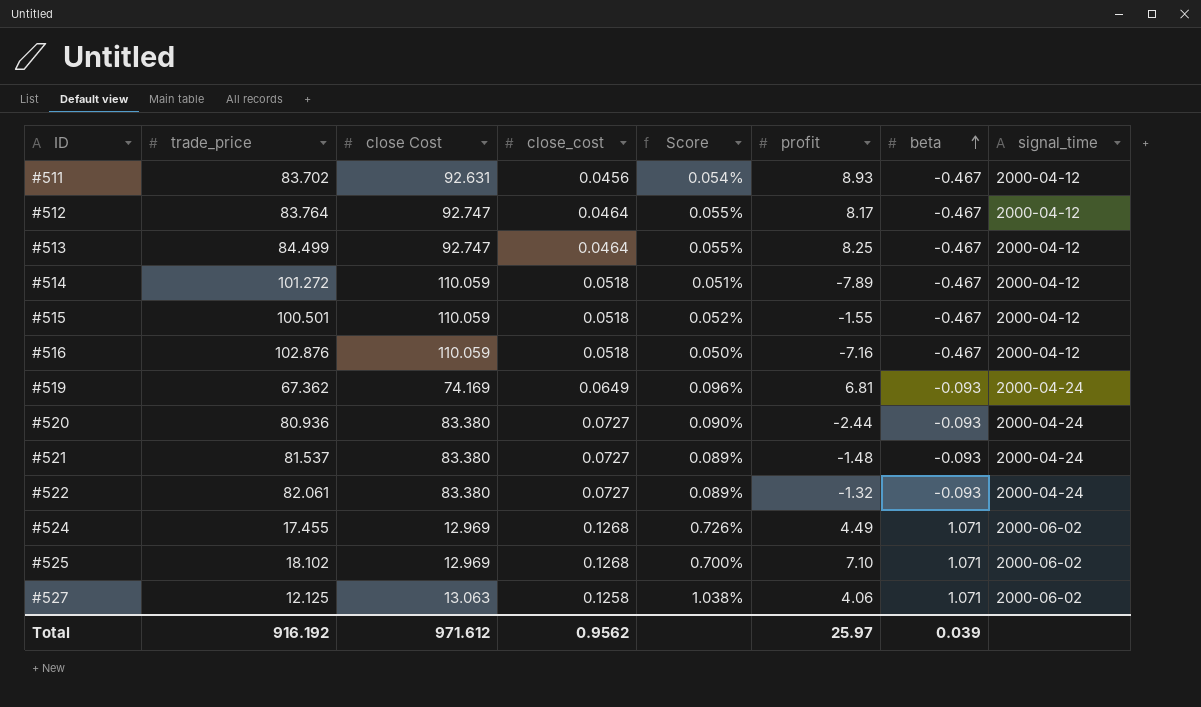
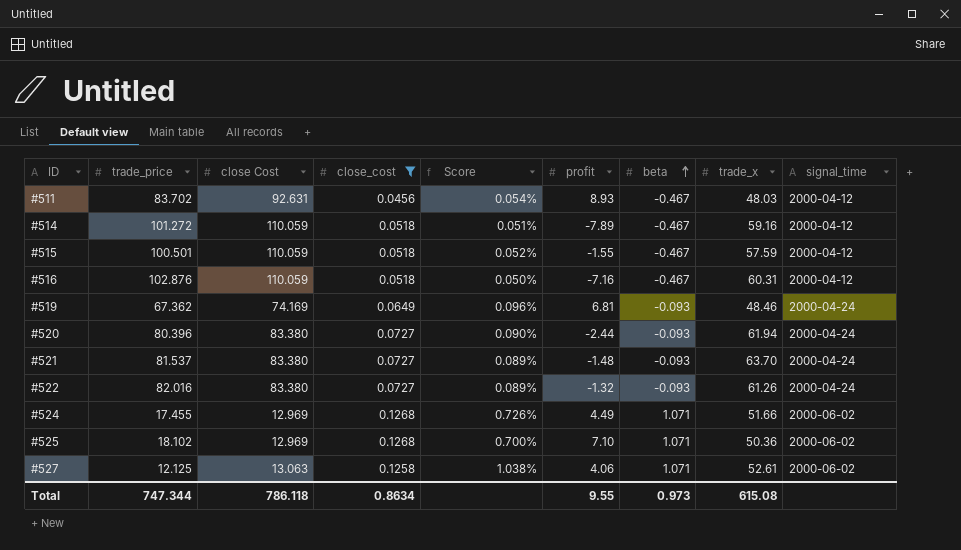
filter: none -> close_cost != 0.0464
column trade_x | position: none -> 8
#520 | trade_price: 80.936 -> 80.396
#522 | trade_price: 82.061 -> 82.016
Total | trade_price: 916.192 -> 747.344
Total | close Cost: 971.612 -> 786.118
Total | close_cost: 0.9562 -> 0.8634
Total | profit: 25.97 -> 9.55
Total | beta: 0.039 -> 0.973

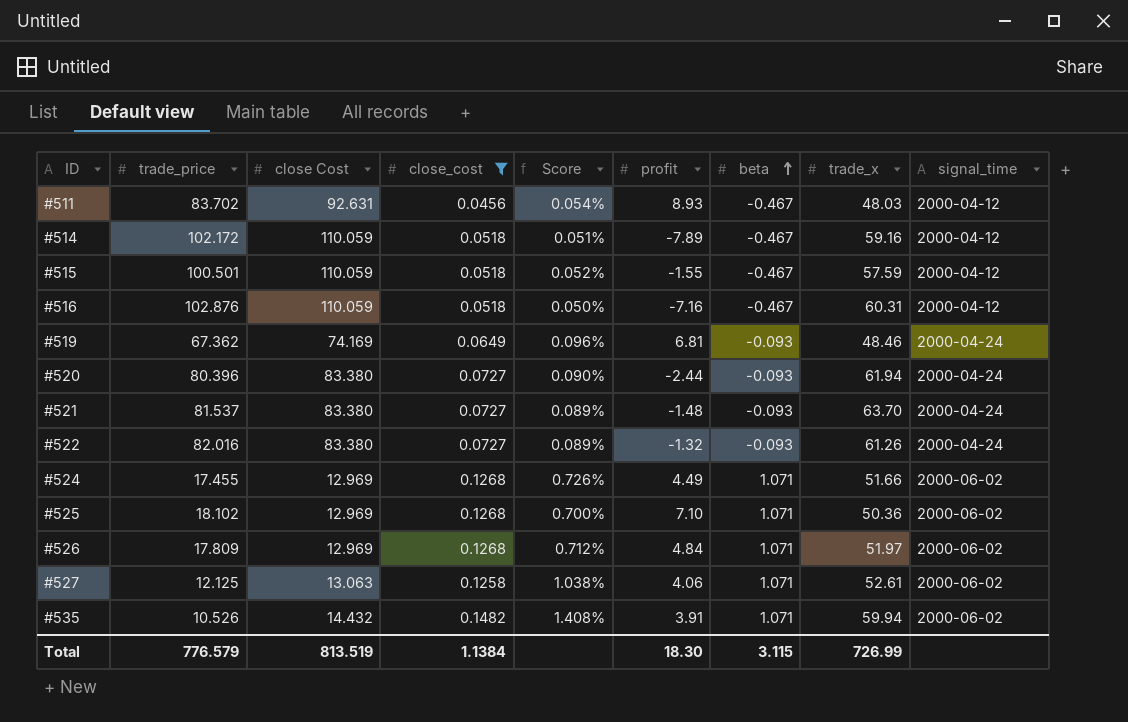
#514 | trade_price: 101.272 -> 102.172
row #526: none -> 17.809 | 12.969 | 0.1268 | 0.712% | 4.84 | 1.071 | 51.97 | 2000-06-02
row #535: none -> 10.526 | 14.432 | 0.1482 | 1.408% | 3.91 | 1.071 | 59.94 | 2000-06-02
Total | trade_price: 747.344 -> 776.579
Total | close Cost: 786.118 -> 813.519
Total | close_cost: 0.8634 -> 1.1384
Total | profit: 9.55 -> 18.30
Total | beta: 0.973 -> 3.115
Total | trade_x: 615.08 -> 726.99

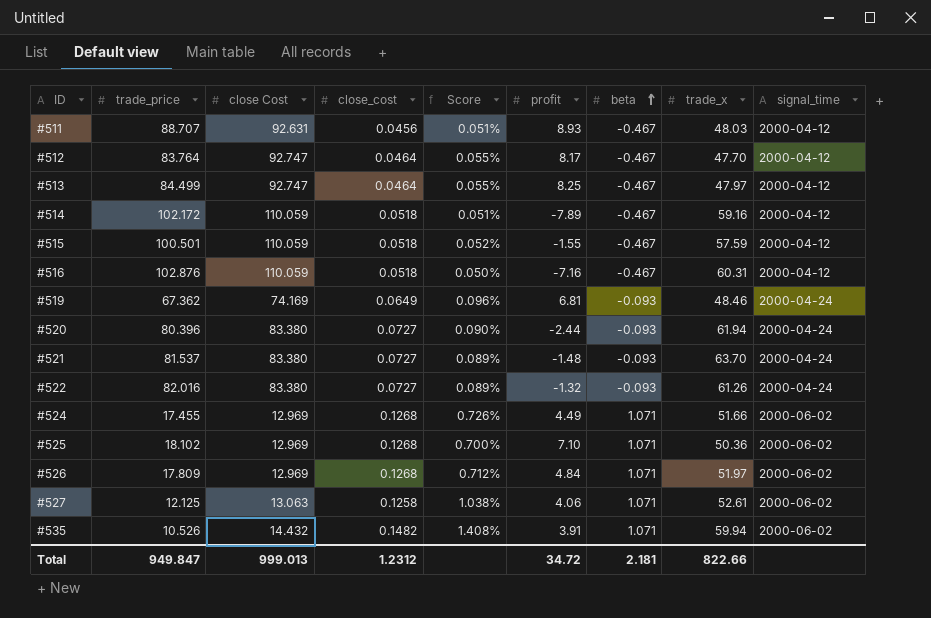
filter: close_cost != 0.0464 -> none
#511 | trade_price: 83.702 -> 88.707
#511 | Score: 0.054% -> 0.051%
Total | trade_price: 776.579 -> 949.847
Total | close Cost: 813.519 -> 999.013
Total | close_cost: 1.1384 -> 1.2312
Total | profit: 18.30 -> 34.72
Total | beta: 3.115 -> 2.181
Total | trade_x: 726.99 -> 822.66

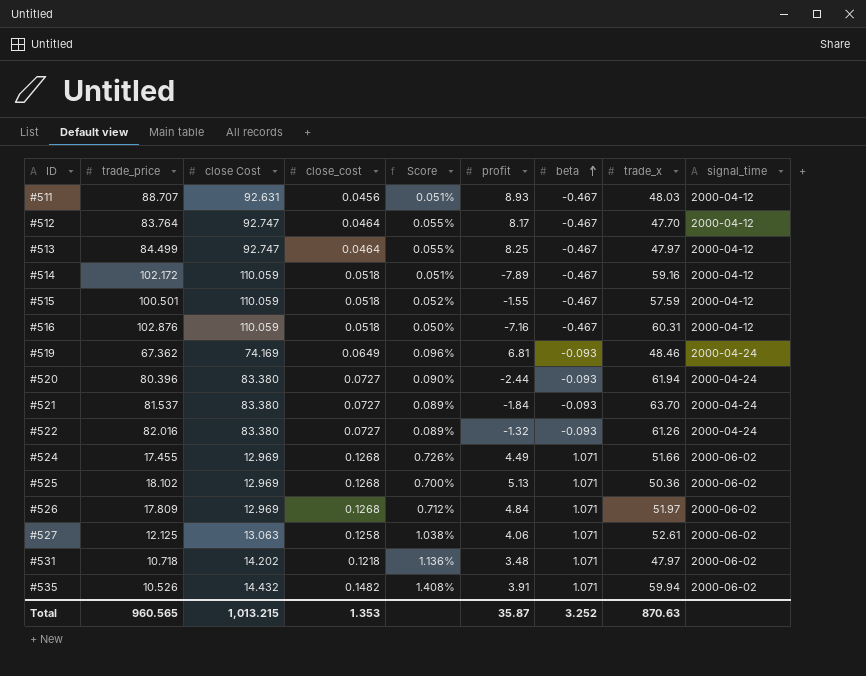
#521 | profit: -1.48 -> -1.84
#525 | profit: 7.10 -> 5.13
row #531: none -> 10.718 | 14.202 | 0.1218 | 1.136% | 3.48 | 1.071 | 47.97 | 2000-06-02
Total | trade_price: 949.847 -> 960.565
Total | close Cost: 999.013 -> 1,013.215
Total | close_cost: 1.2312 -> 1.353
Total | profit: 34.72 -> 35.87
Total | beta: 2.181 -> 3.252
Total | trade_x: 822.66 -> 870.63

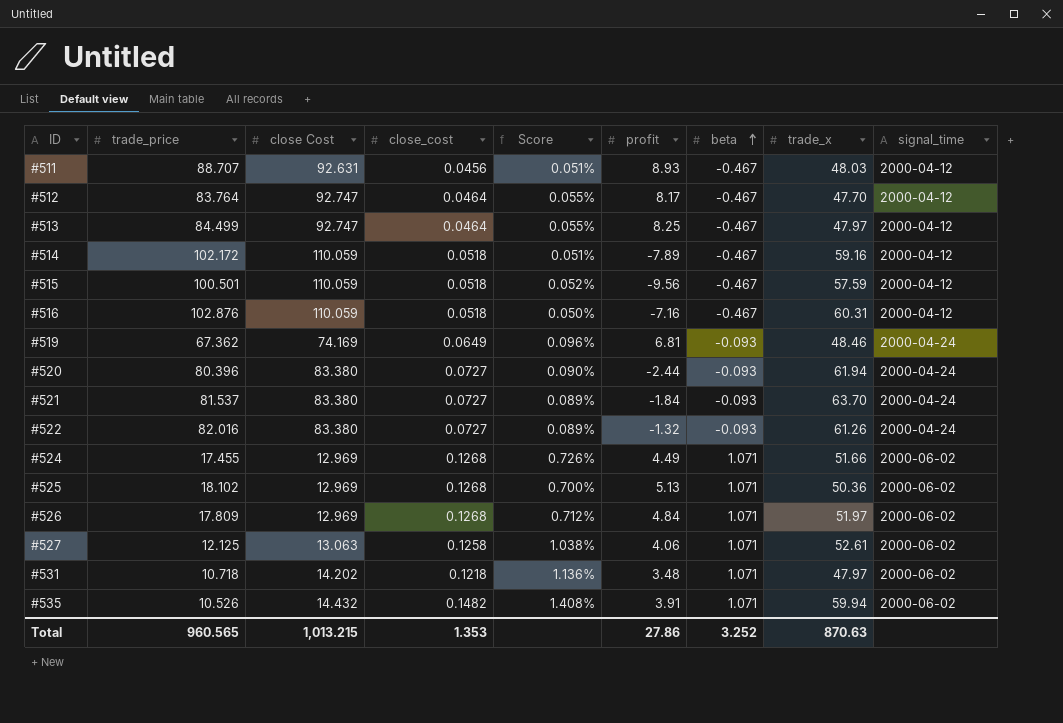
#515 | profit: -1.55 -> -9.56
Total | profit: 35.87 -> 27.86

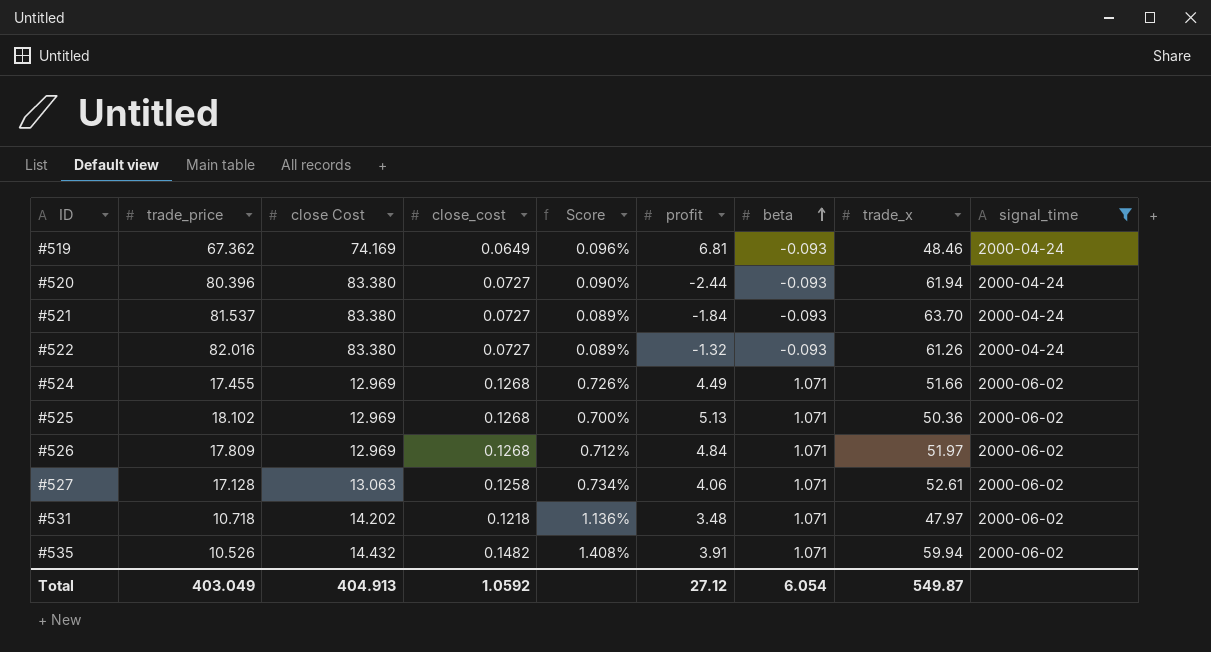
filter: none -> signal_time != 2000-04-12
#527 | trade_price: 12.125 -> 17.128
#527 | Score: 1.038% -> 0.734%
Total | trade_price: 960.565 -> 403.049
Total | close Cost: 1,013.215 -> 404.913
Total | close_cost: 1.353 -> 1.0592
Total | profit: 27.86 -> 27.12
Total | beta: 3.252 -> 6.054
Total | trade_x: 870.63 -> 549.87

